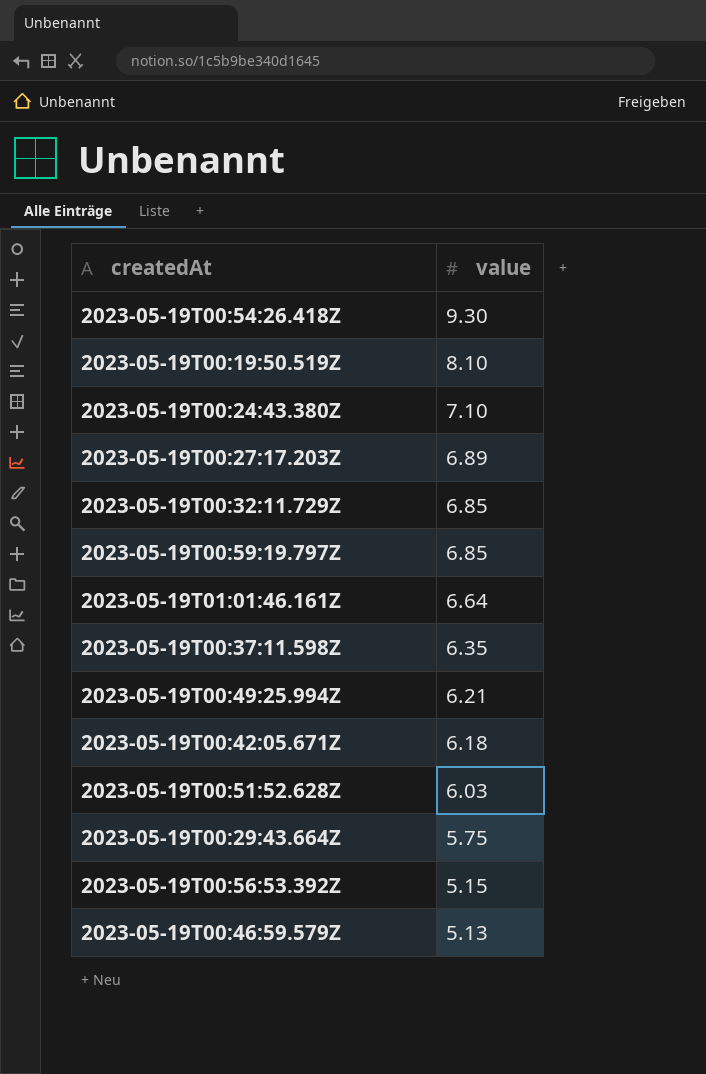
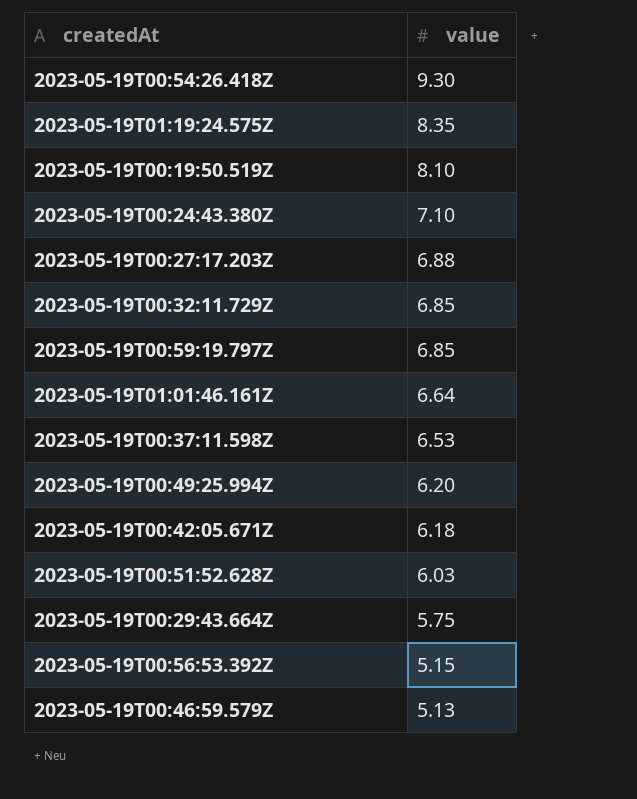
row 2023-05-19T01:19:24.575Z: none -> 8.35
2023-05-19T00:27:17.203Z | value: 6.89 -> 6.88
2023-05-19T00:37:11.598Z | value: 6.35 -> 6.53
2023-05-19T00:49:25.994Z | value: 6.21 -> 6.20

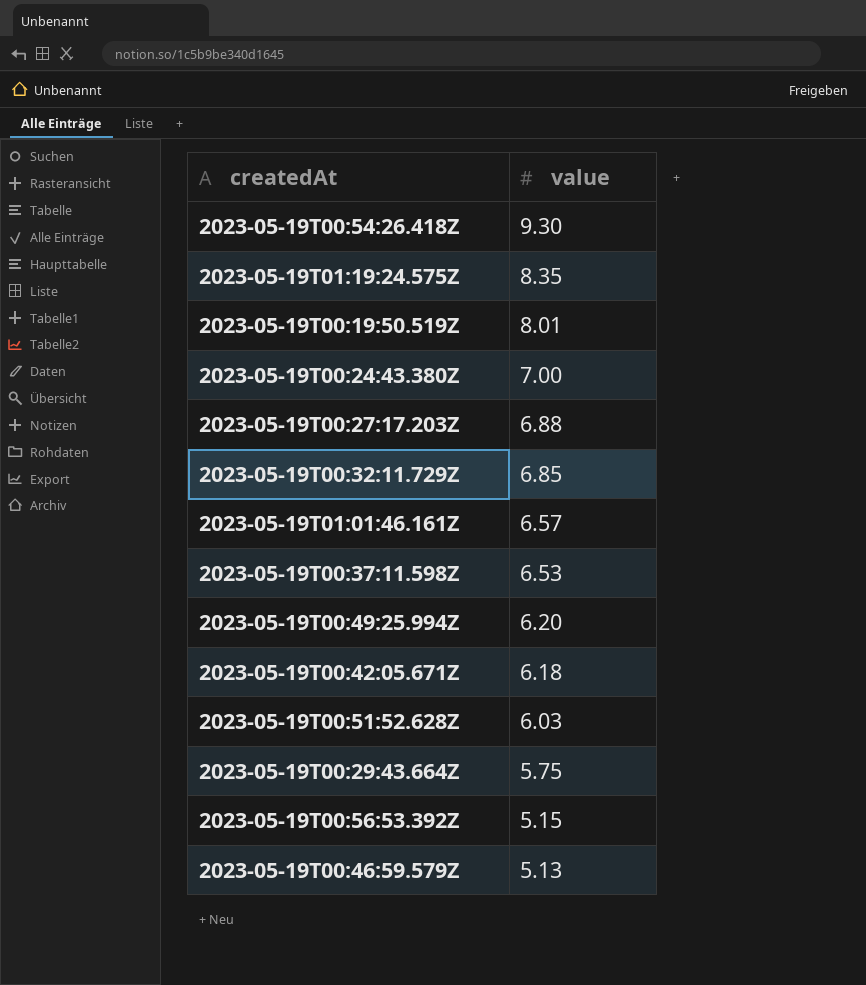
row 2023-05-19T00:59:19.797Z: 6.85 -> none
2023-05-19T00:19:50.519Z | value: 8.10 -> 8.01
2023-05-19T00:24:43.380Z | value: 7.10 -> 7.00
2023-05-19T01:01:46.161Z | value: 6.64 -> 6.57

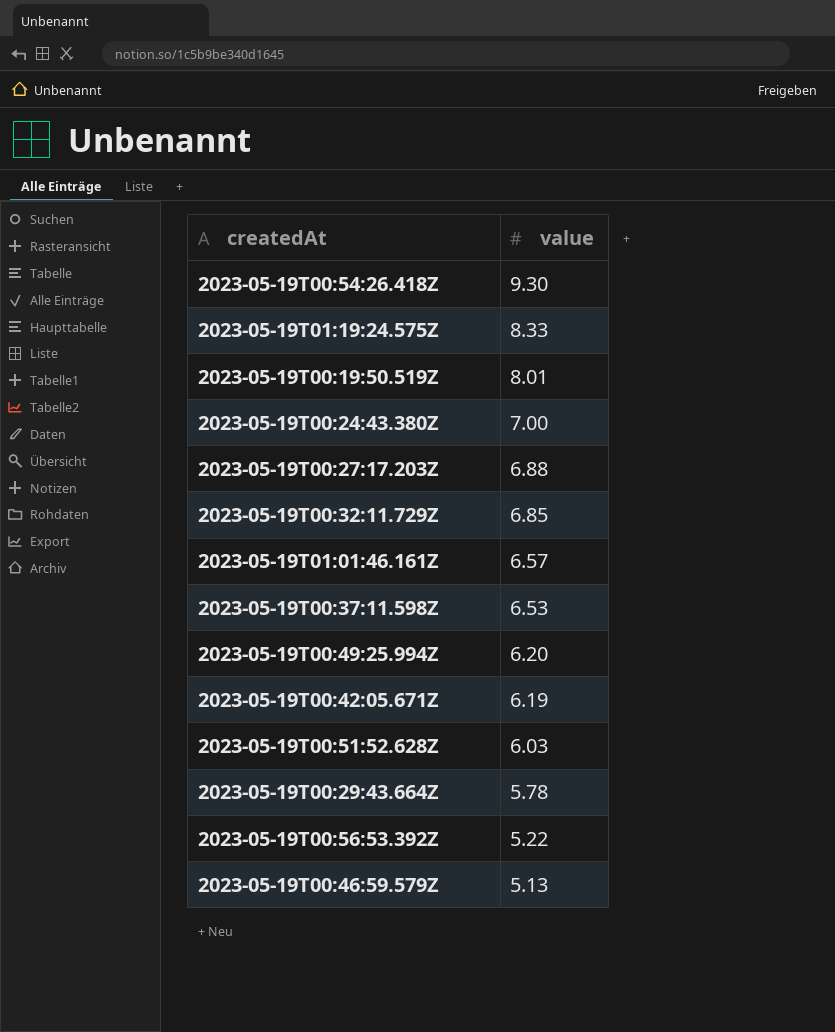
2023-05-19T01:19:24.575Z | value: 8.35 -> 8.33
2023-05-19T00:42:05.671Z | value: 6.18 -> 6.19
2023-05-19T00:29:43.664Z | value: 5.75 -> 5.78
2023-05-19T00:56:53.392Z | value: 5.15 -> 5.22

